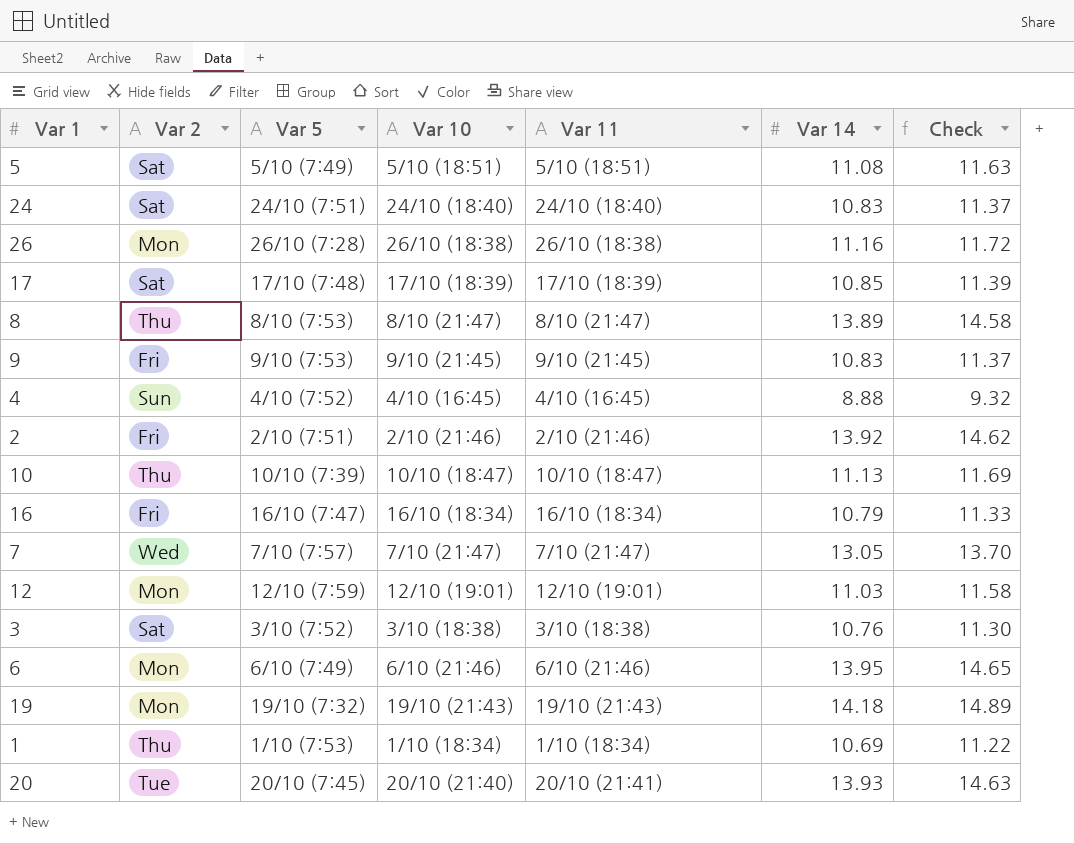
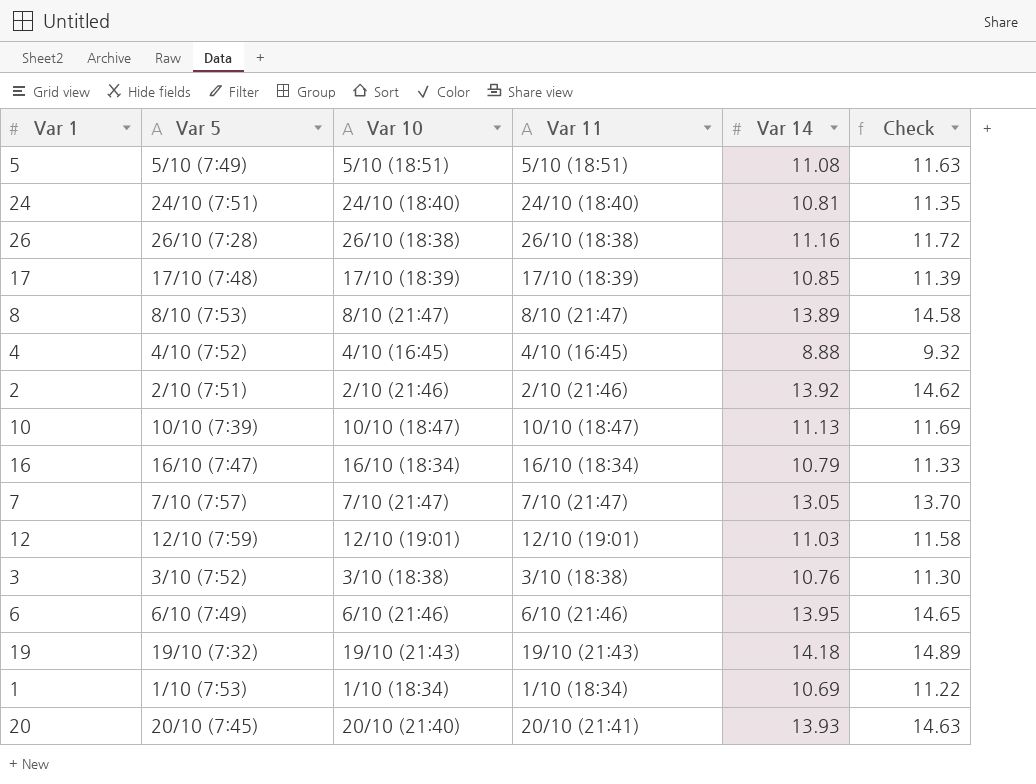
column Var 2 | position: 2 -> none
row 9: Fri | 9/10 (7:53) | 9/10 (21:45) | 9/10 (21:45) | 10.83 | 11.37 -> none
24 | Var 14: 10.83 -> 10.81
24 | Check: 11.37 -> 11.35

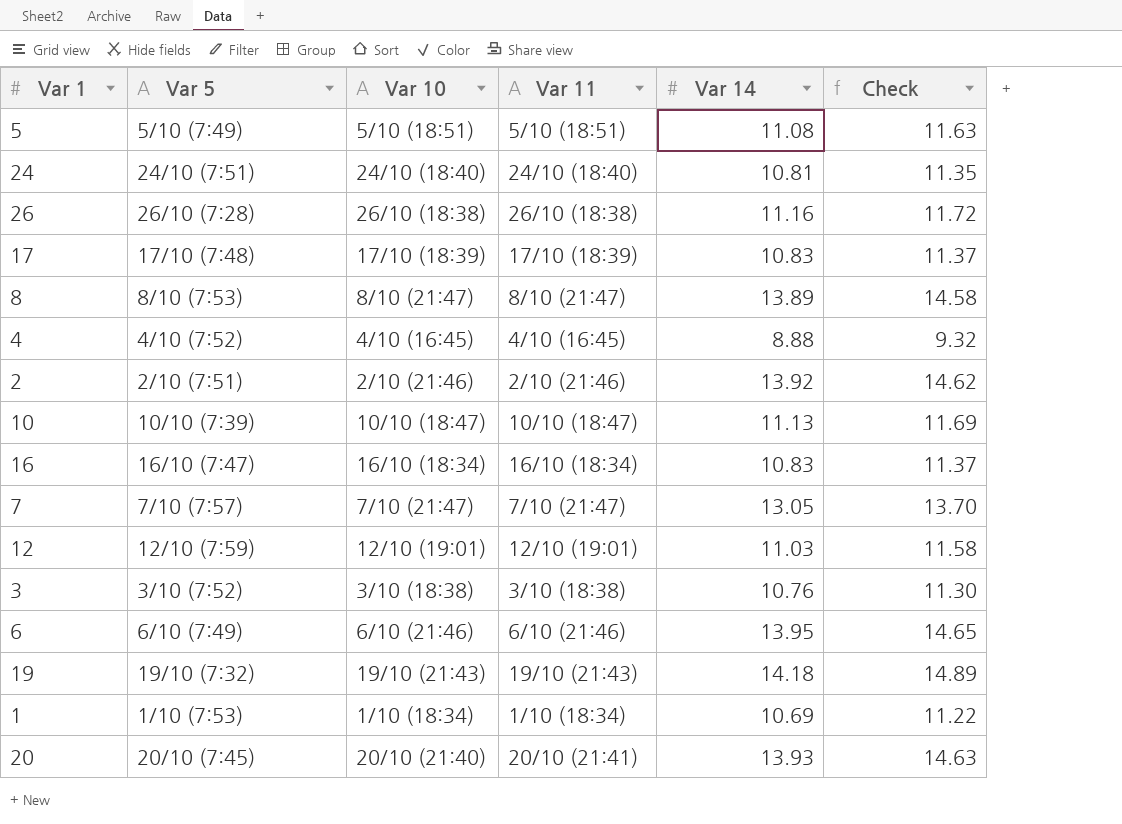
17 | Var 14: 10.85 -> 10.83
17 | Check: 11.39 -> 11.37
16 | Var 14: 10.79 -> 10.83
16 | Check: 11.33 -> 11.37

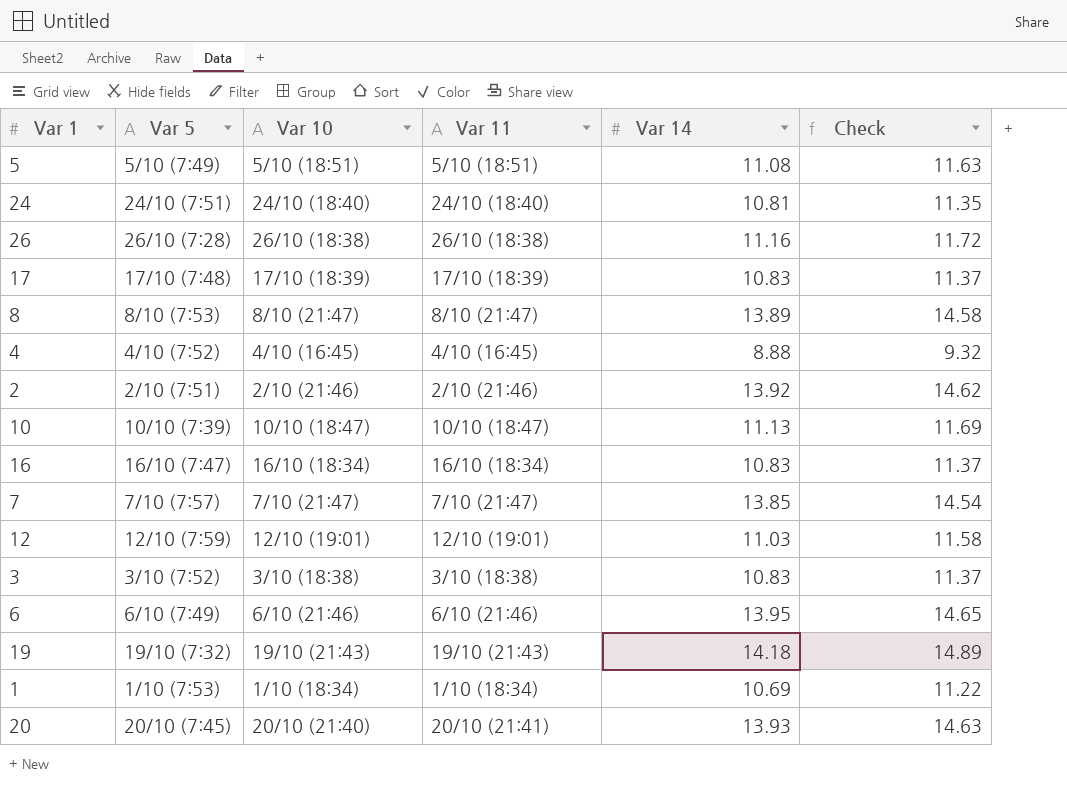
7 | Var 14: 13.05 -> 13.85
7 | Check: 13.70 -> 14.54
3 | Var 14: 10.76 -> 10.83
3 | Check: 11.30 -> 11.37

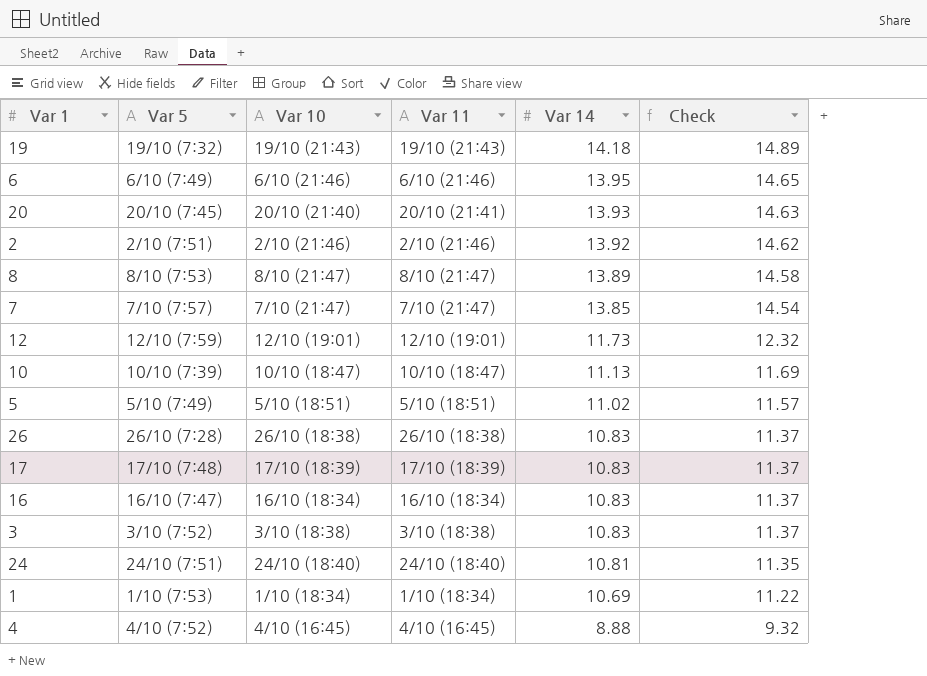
row order: none -> Var 14 descending
12 | Var 14: 11.03 -> 11.73
12 | Check: 11.58 -> 12.32
5 | Var 14: 11.08 -> 11.02
5 | Check: 11.63 -> 11.57
26 | Var 14: 11.16 -> 10.83
26 | Check: 11.72 -> 11.37

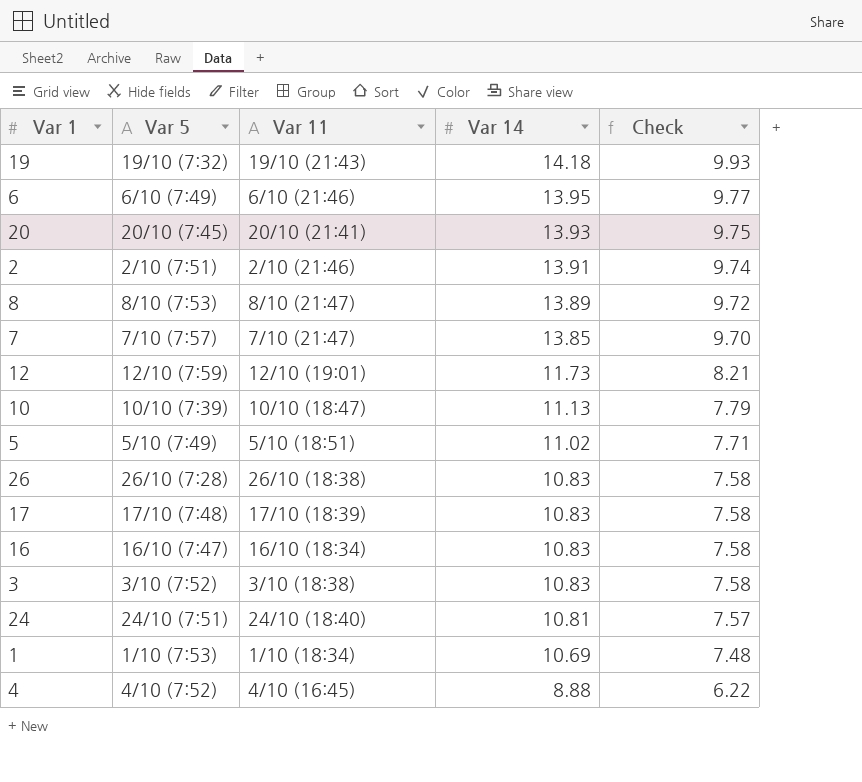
column Var 10 | position: 3 -> none
column Check | formula: [Var 14] * 1.05 -> [Var 14] * 0.7
2 | Var 14: 13.92 -> 13.91

